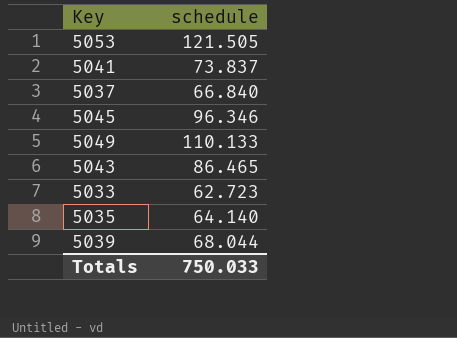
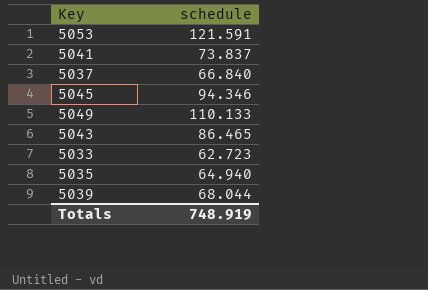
5053 | schedule: 121.505 -> 121.591
5045 | schedule: 96.346 -> 94.346
5035 | schedule: 64.140 -> 64.940
Totals | schedule: 750.033 -> 748.919

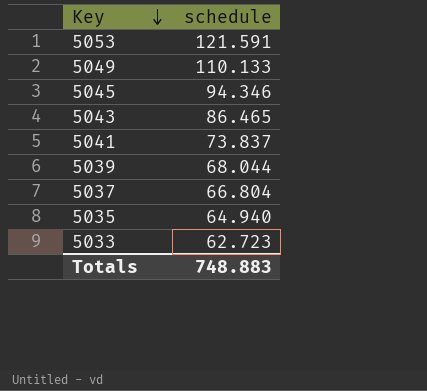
row order: none -> Key descending
5037 | schedule: 66.840 -> 66.804
Totals | schedule: 748.919 -> 748.883

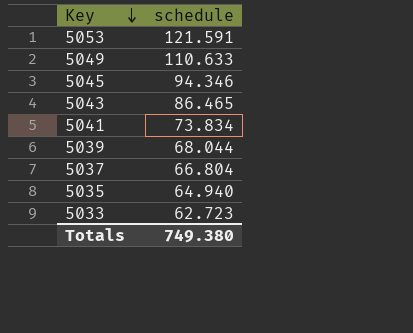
5049 | schedule: 110.133 -> 110.633
5041 | schedule: 73.837 -> 73.834
Totals | schedule: 748.883 -> 749.380

